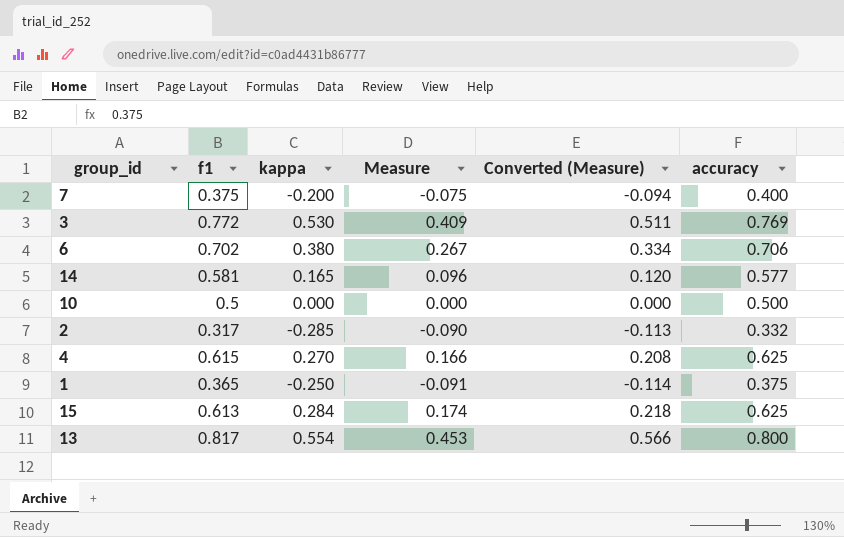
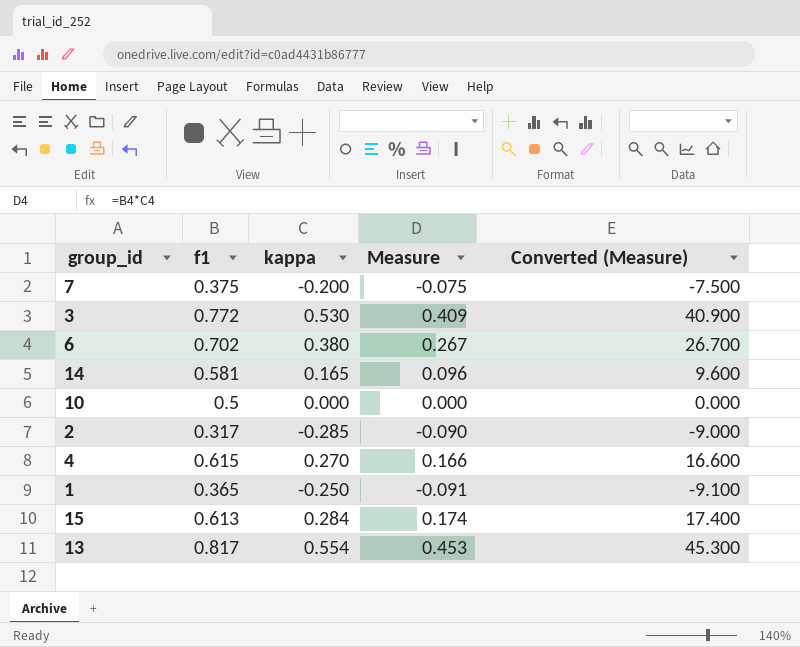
column accuracy | position: 6 -> none
column Converted (Measure) | formula: [Measure] * 1.25 -> [Measure] * 100

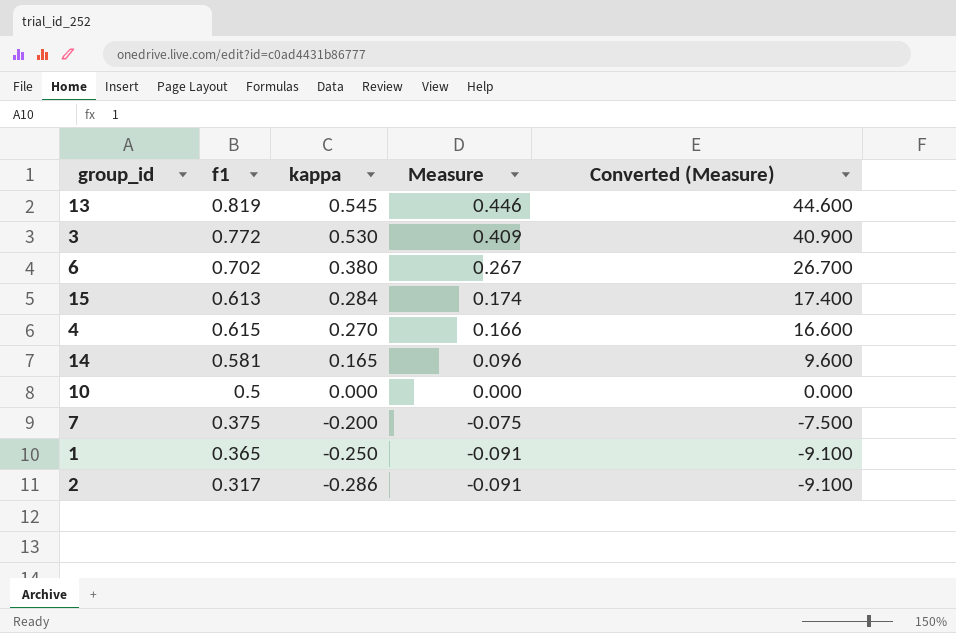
row order: none -> kappa descending
13 | f1: 0.817 -> 0.819
13 | kappa: 0.554 -> 0.545
13 | Measure: 0.453 -> 0.446
13 | Converted (Measure): 45.300 -> 44.600
2 | kappa: -0.285 -> -0.286
2 | Measure: -0.090 -> -0.091
2 | Converted (Measure): -9.000 -> -9.100

